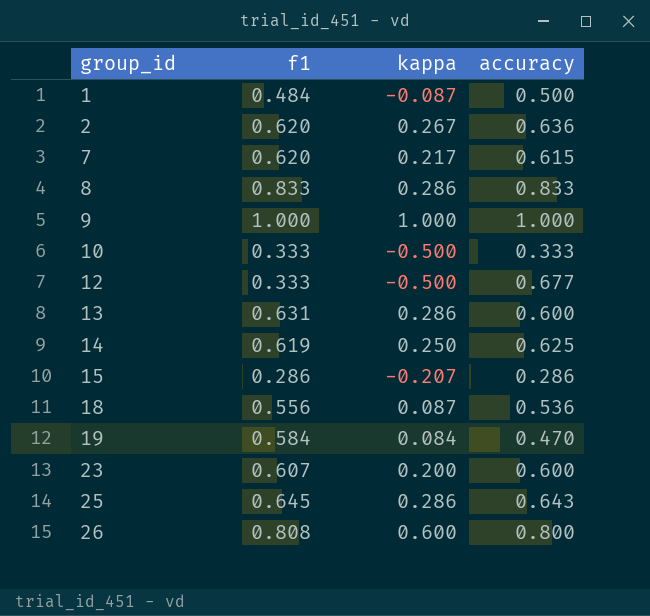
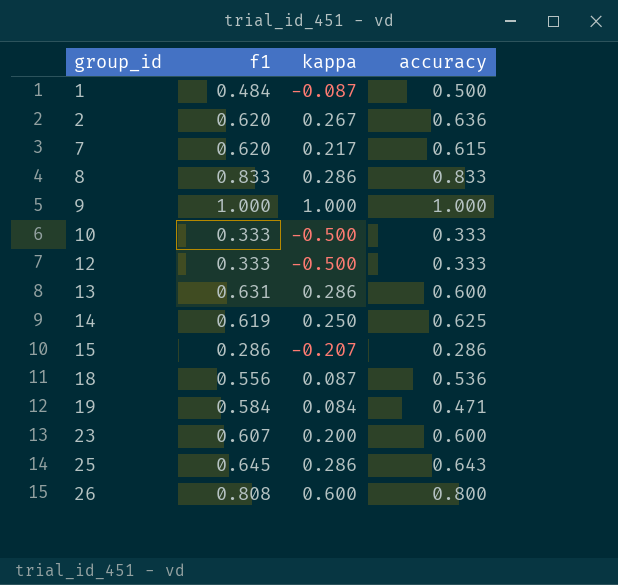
12 | accuracy: 0.677 -> 0.333
19 | accuracy: 0.470 -> 0.471

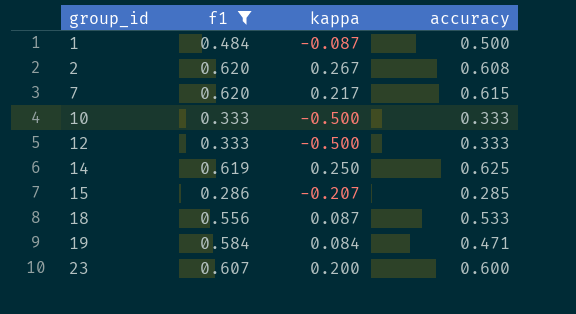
filter: none -> f1 <= 0.620
2 | accuracy: 0.636 -> 0.608
15 | accuracy: 0.286 -> 0.285
18 | accuracy: 0.536 -> 0.533

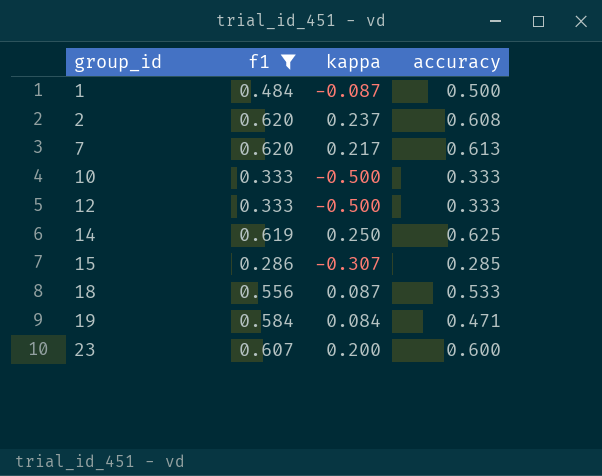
2 | kappa: 0.267 -> 0.237
7 | accuracy: 0.615 -> 0.613
15 | kappa: -0.207 -> -0.307

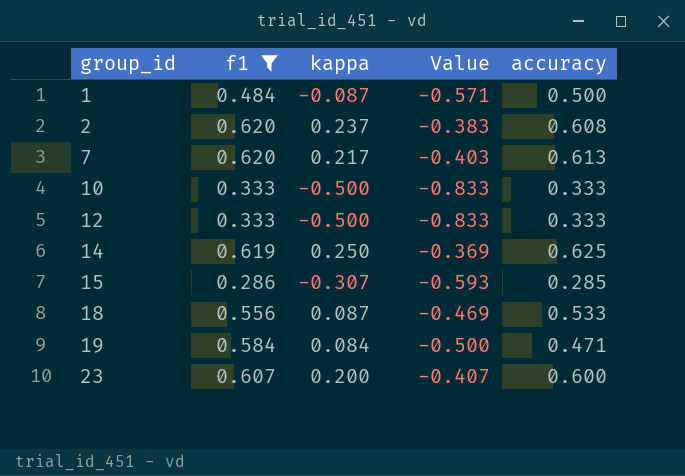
column Value | formula: none -> [kappa] - [f1]

